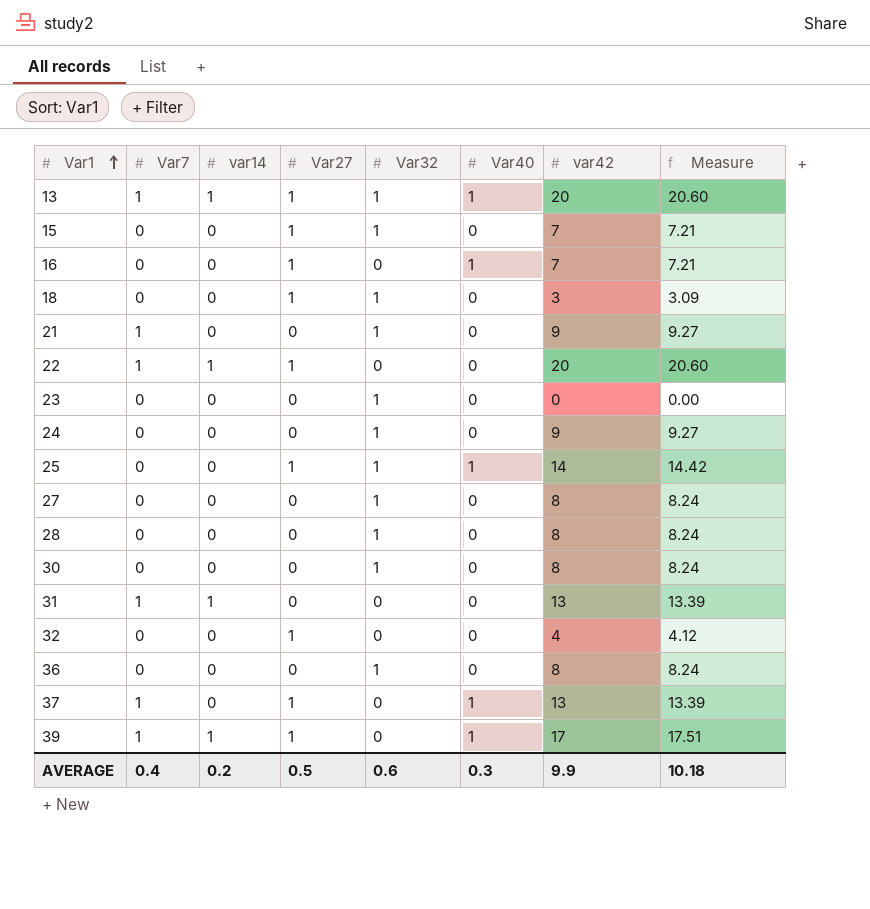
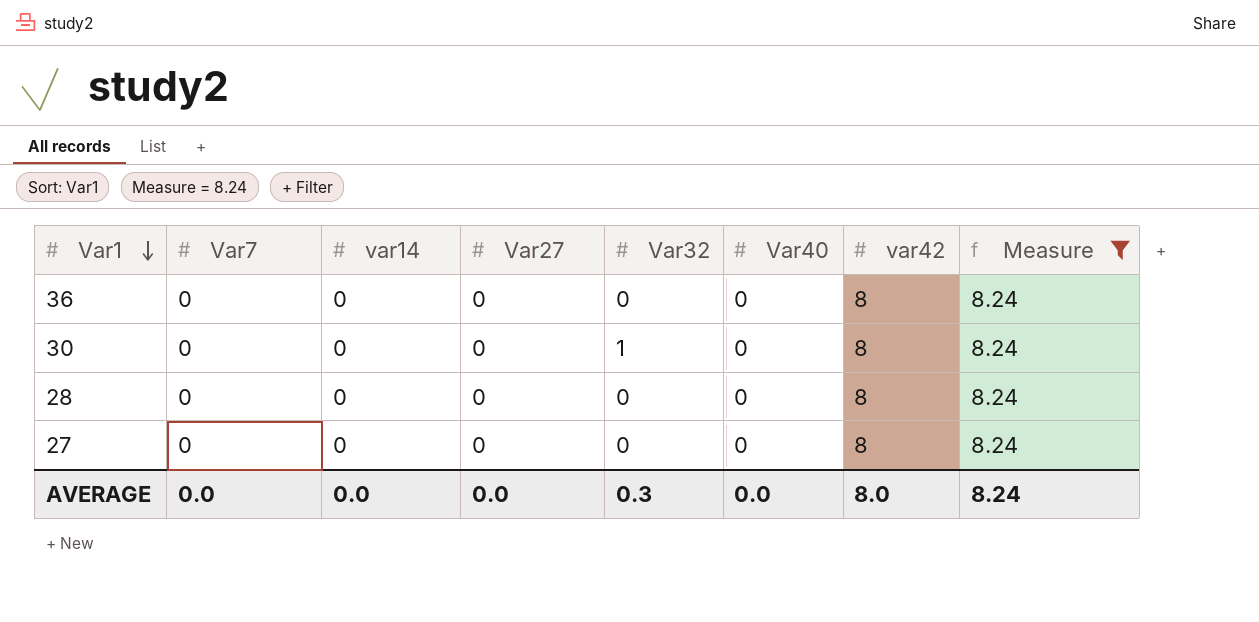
filter: none -> Measure = 8.24
row order: Var1 ascending -> Var1 descending
36 | Var32: 1 -> 0
28 | Var32: 1 -> 0
27 | Var32: 1 -> 0
AVERAGE | Var7: 0.4 -> 0.0
AVERAGE | var14: 0.2 -> 0.0
AVERAGE | Var27: 0.5 -> 0.0
AVERAGE | Var32: 0.6 -> 0.3
AVERAGE | Var40: 0.3 -> 0.0
AVERAGE | var42: 9.9 -> 8.0
AVERAGE | Measure: 10.18 -> 8.24

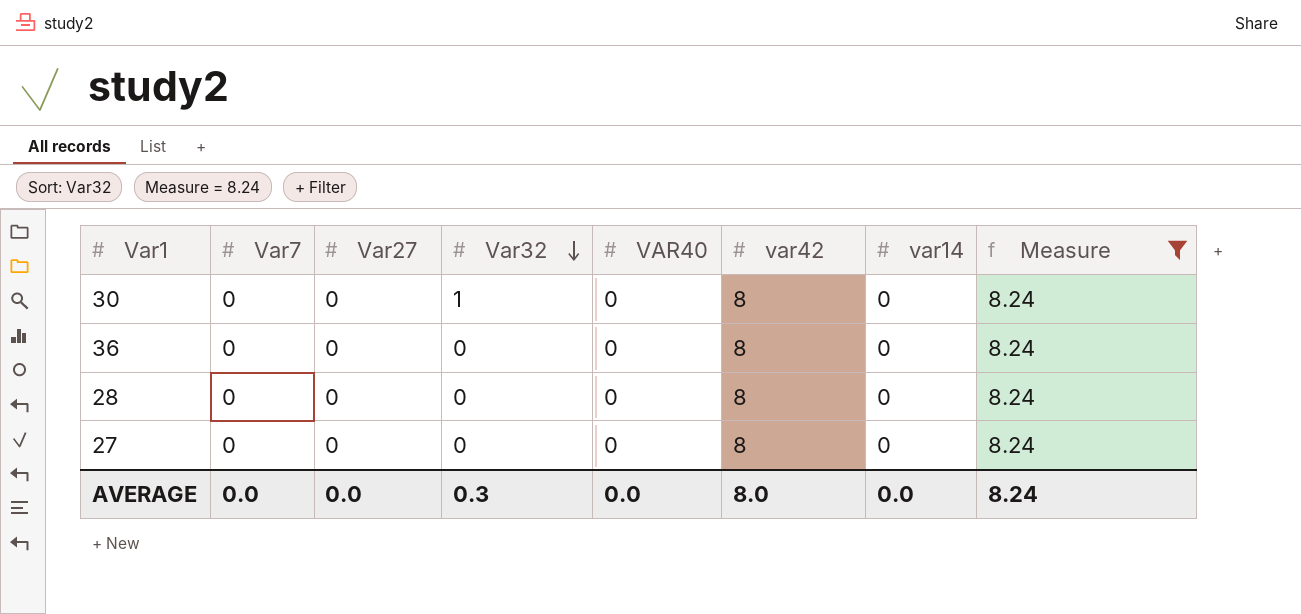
row order: Var1 descending -> Var32 descending
column name: Var40 -> VAR40
column var14 | position: 3 -> 7

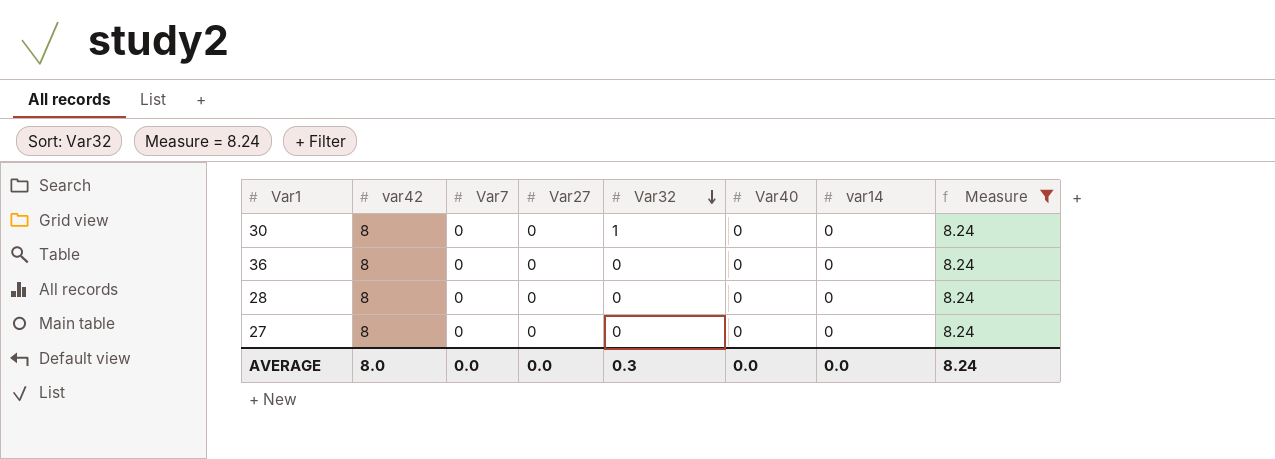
column var42 | position: 6 -> 2
column name: VAR40 -> Var40

